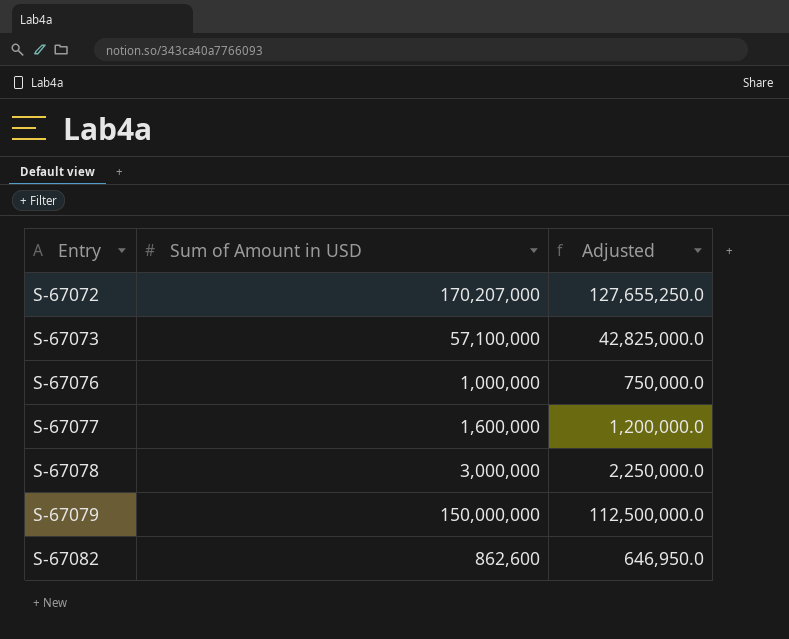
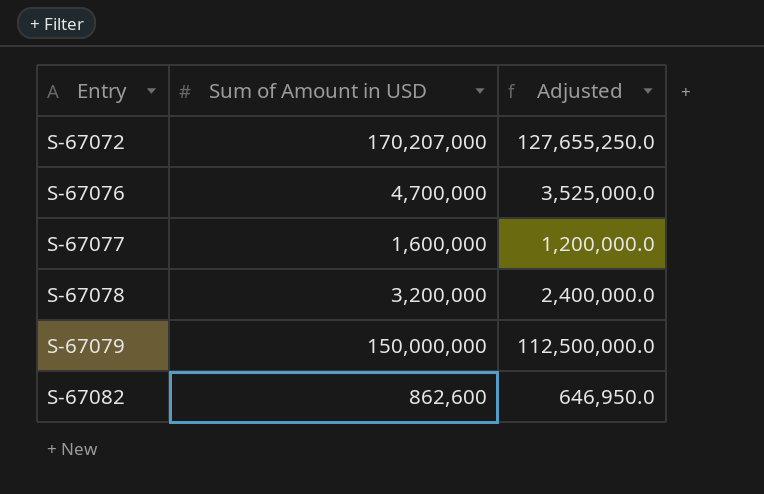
row S-67073: 57,100,000 | 42,825,000.0 -> none
S-67076 | Sum of Amount in USD: 1,000,000 -> 4,700,000
S-67076 | Adjusted: 750,000.0 -> 3,525,000.0
S-67078 | Sum of Amount in USD: 3,000,000 -> 3,200,000
S-67078 | Adjusted: 2,250,000.0 -> 2,400,000.0

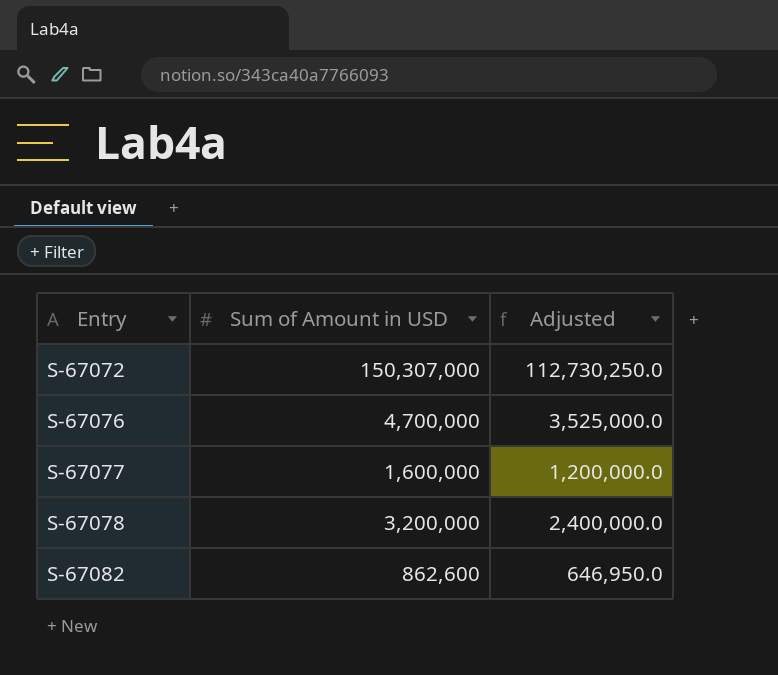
row S-67079: 150,000,000 | 112,500,000.0 -> none
S-67072 | Sum of Amount in USD: 170,207,000 -> 150,307,000
S-67072 | Adjusted: 127,655,250.0 -> 112,730,250.0

